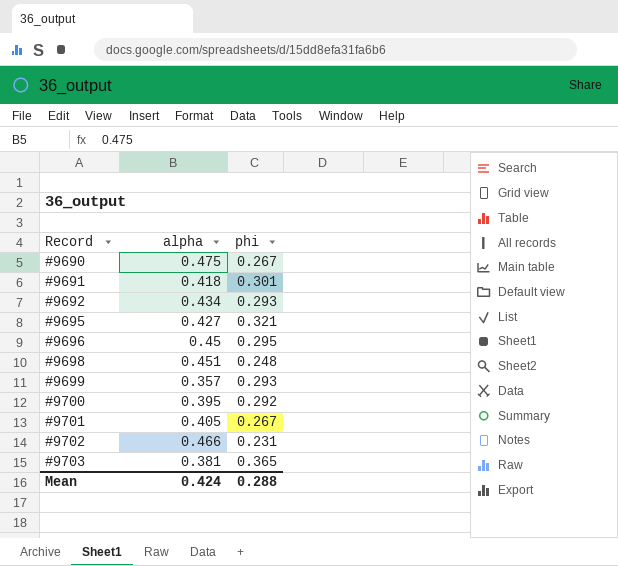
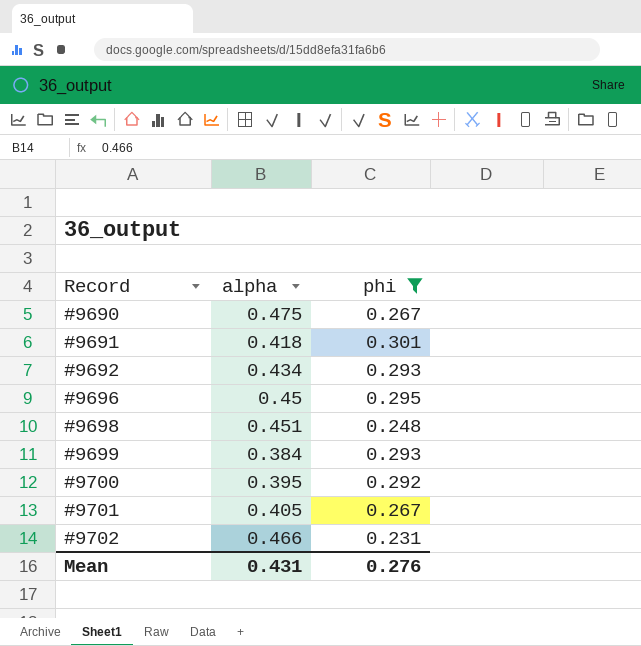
filter: none -> phi <= 0.301
#9699 | alpha: 0.357 -> 0.384
Mean | alpha: 0.424 -> 0.431
Mean | phi: 0.288 -> 0.276

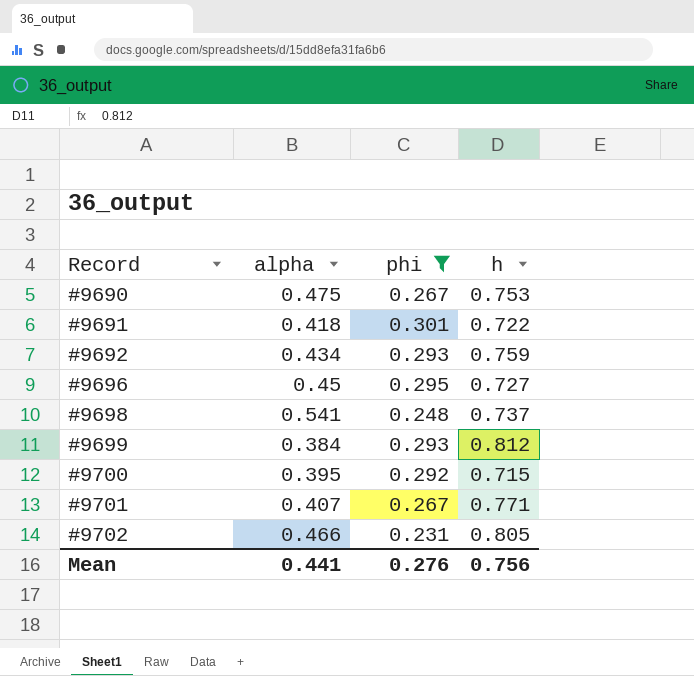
column h | position: none -> 4
#9698 | alpha: 0.451 -> 0.541
#9701 | alpha: 0.405 -> 0.407
Mean | alpha: 0.431 -> 0.441

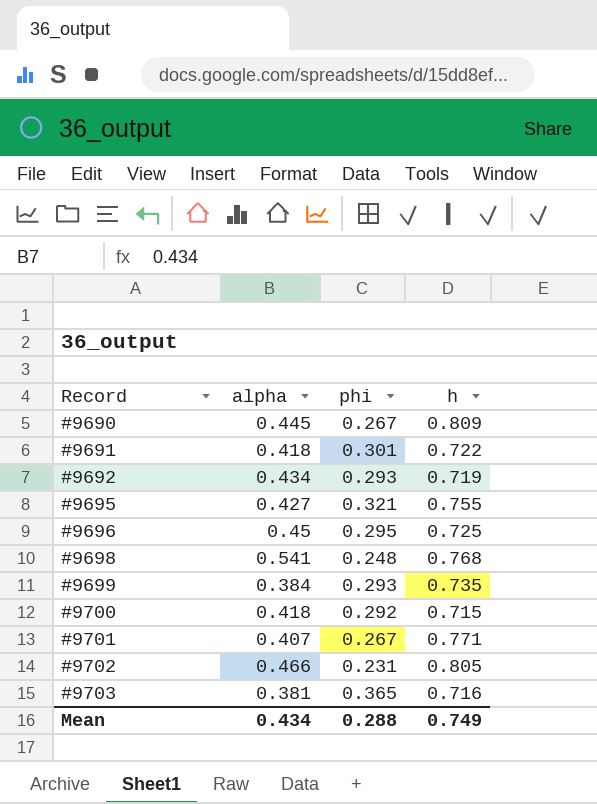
filter: phi <= 0.301 -> none
#9690 | alpha: 0.475 -> 0.445
#9690 | h: 0.753 -> 0.809
#9692 | h: 0.759 -> 0.719
#9696 | h: 0.727 -> 0.725
#9698 | h: 0.737 -> 0.768
#9699 | h: 0.812 -> 0.735
#9700 | alpha: 0.395 -> 0.418
Mean | alpha: 0.441 -> 0.434
Mean | phi: 0.276 -> 0.288
Mean | h: 0.756 -> 0.749

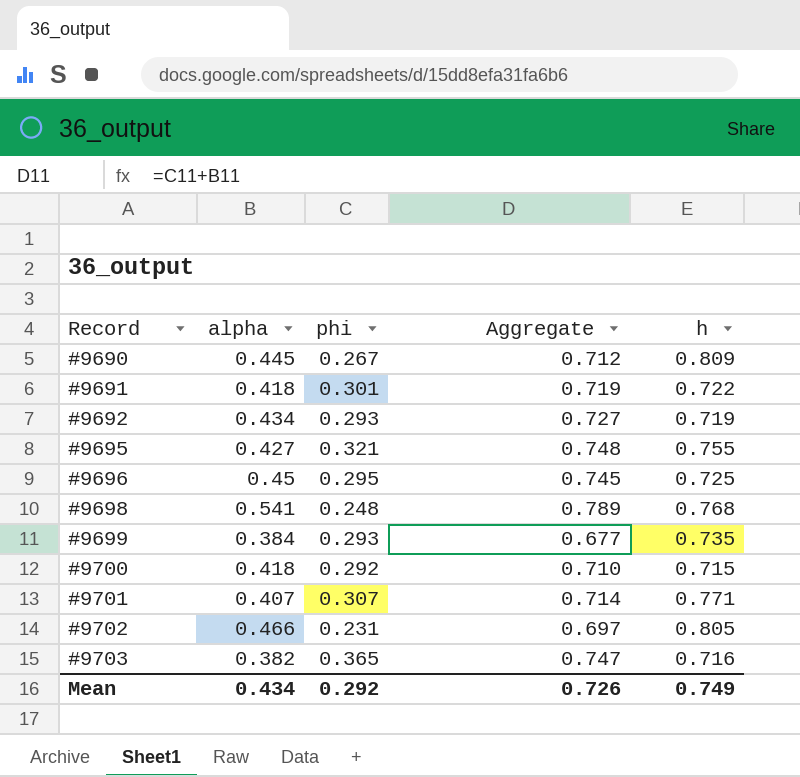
column Aggregate | formula: none -> [alpha] + [phi]
#9701 | phi: 0.267 -> 0.307
#9703 | alpha: 0.381 -> 0.382
Mean | phi: 0.288 -> 0.292

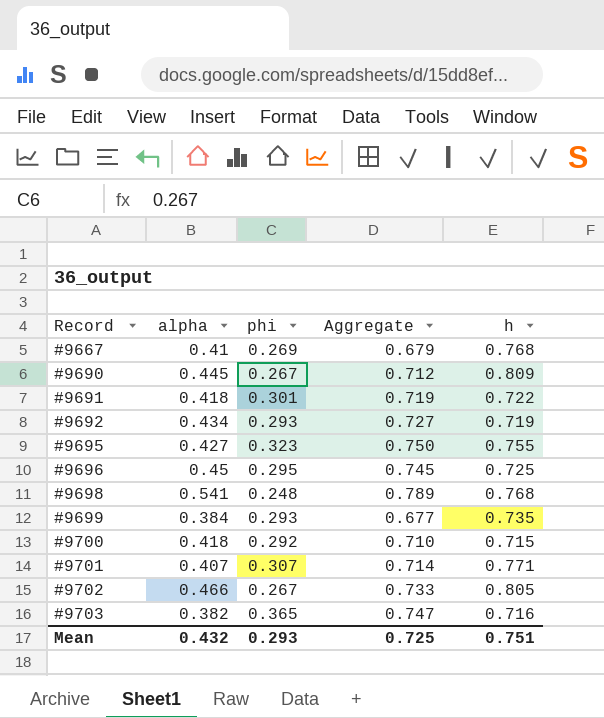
row #9667: none -> 0.41 | 0.269 | 0.679 | 0.768
#9695 | phi: 0.321 -> 0.323
#9695 | Aggregate: 0.748 -> 0.750
#9702 | phi: 0.231 -> 0.267
#9702 | Aggregate: 0.697 -> 0.733
Mean | alpha: 0.434 -> 0.432
Mean | phi: 0.292 -> 0.293
Mean | Aggregate: 0.726 -> 0.725
Mean | h: 0.749 -> 0.751

